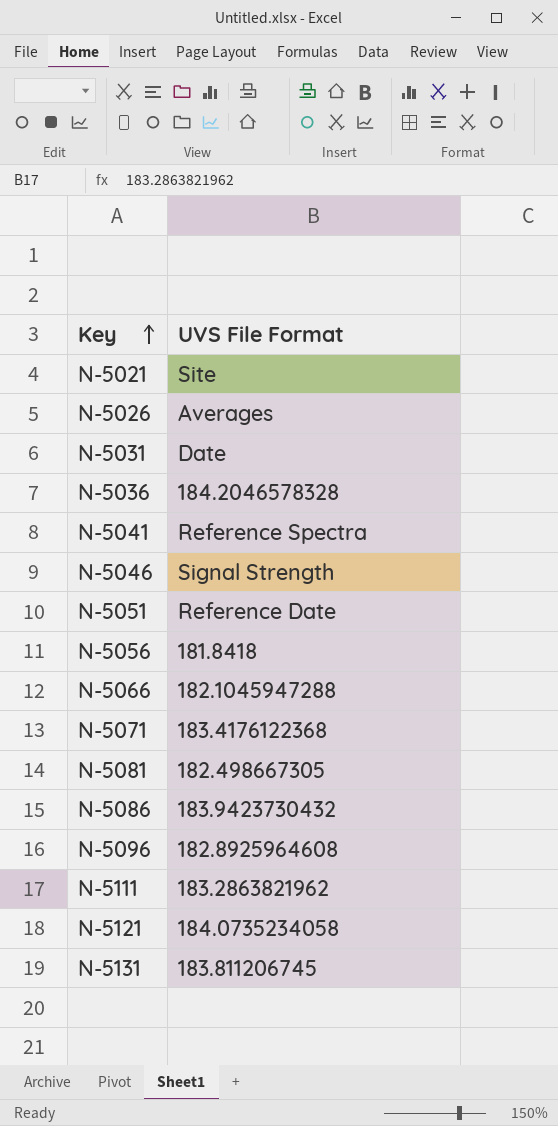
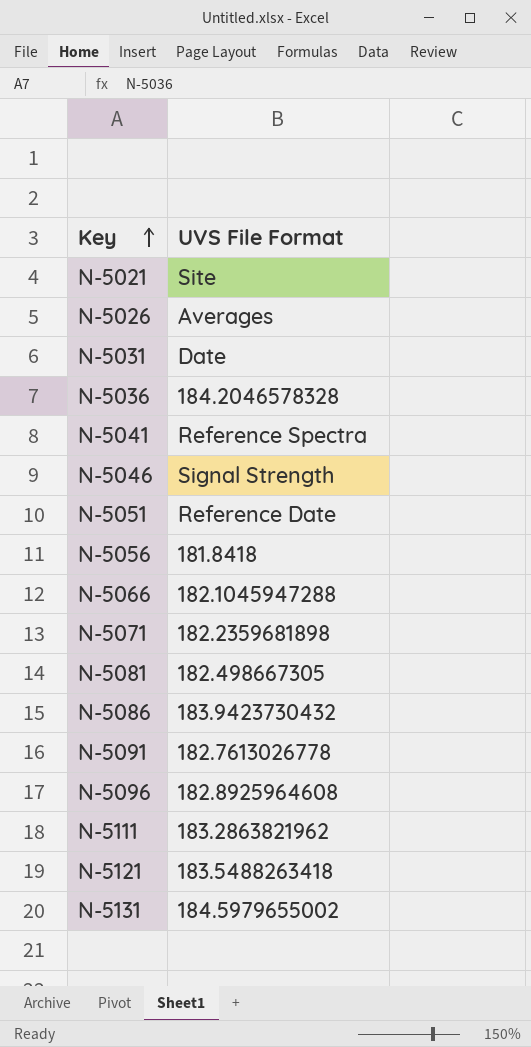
N-5071 | UVS File Format: 183.4176122368 -> 182.2359681898
row N-5091: none -> 182.7613026778
N-5121 | UVS File Format: 184.0735234058 -> 183.5488263418
N-5131 | UVS File Format: 183.811206745 -> 184.5979655002

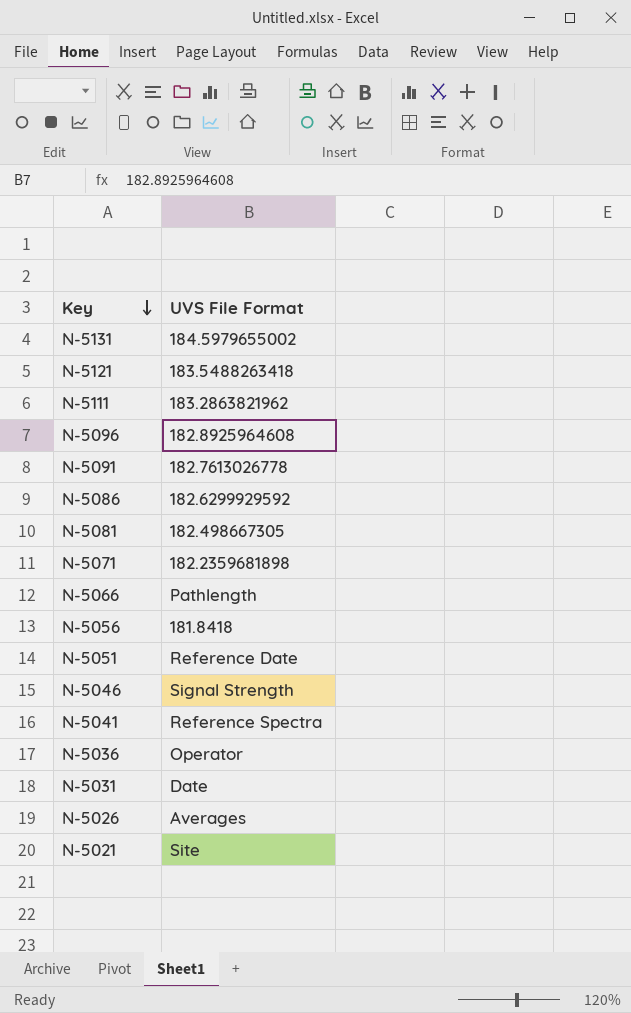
row order: Key ascending -> Key descending
N-5086 | UVS File Format: 183.9423730432 -> 182.6299929592
N-5066 | UVS File Format: 182.1045947288 -> Pathlength
N-5036 | UVS File Format: 184.2046578328 -> Operator

